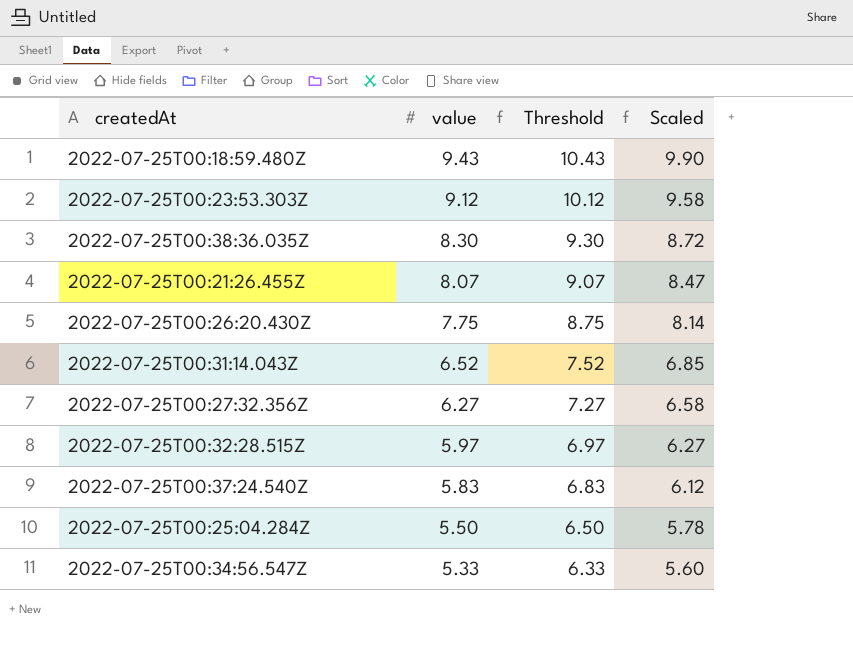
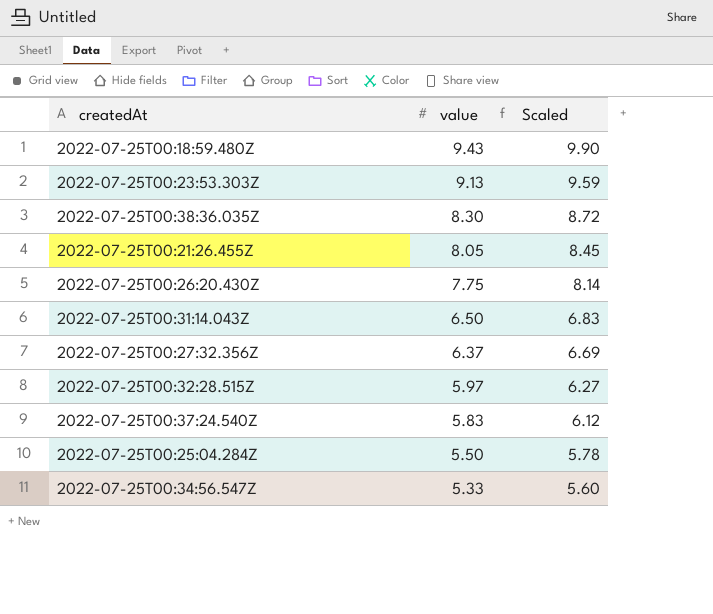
column Threshold | formula: [value] + 1 -> none
2022-07-25T00:23:53.303Z | value: 9.12 -> 9.13
2022-07-25T00:23:53.303Z | Scaled: 9.58 -> 9.59
2022-07-25T00:21:26.455Z | value: 8.07 -> 8.05
2022-07-25T00:21:26.455Z | Scaled: 8.47 -> 8.45
2022-07-25T00:31:14.043Z | value: 6.52 -> 6.50
2022-07-25T00:31:14.043Z | Scaled: 6.85 -> 6.83
2022-07-25T00:27:32.356Z | value: 6.27 -> 6.37
2022-07-25T00:27:32.356Z | Scaled: 6.58 -> 6.69

